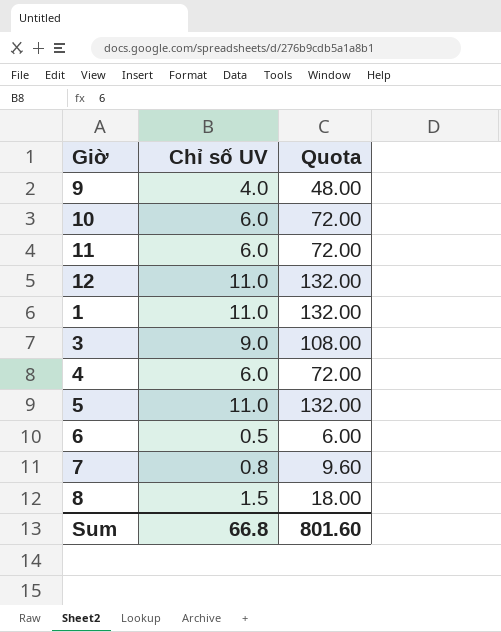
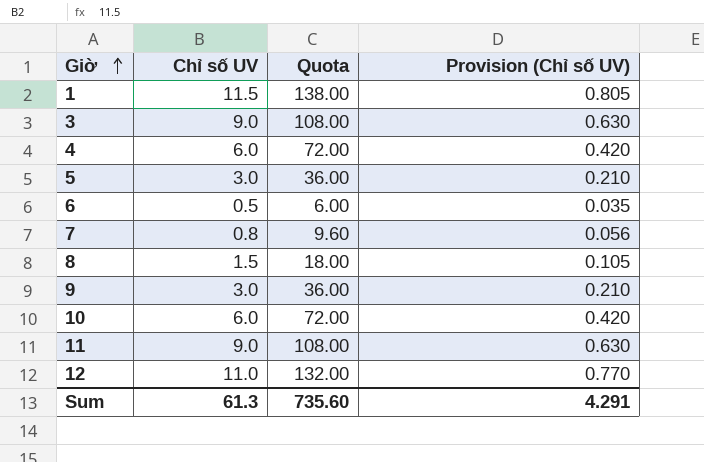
row order: none -> Giờ ascending
column Provision (Chỉ số UV) | formula: none -> [Chỉ số UV] * 0.07
1 | Chỉ số UV: 11.0 -> 11.5
1 | Quota: 132.00 -> 138.00
5 | Chỉ số UV: 11.0 -> 3.0
5 | Quota: 132.00 -> 36.00
9 | Chỉ số UV: 4.0 -> 3.0
9 | Quota: 48.00 -> 36.00
11 | Chỉ số UV: 6.0 -> 9.0
11 | Quota: 72.00 -> 108.00
Sum | Chỉ số UV: 66.8 -> 61.3
Sum | Quota: 801.60 -> 735.60

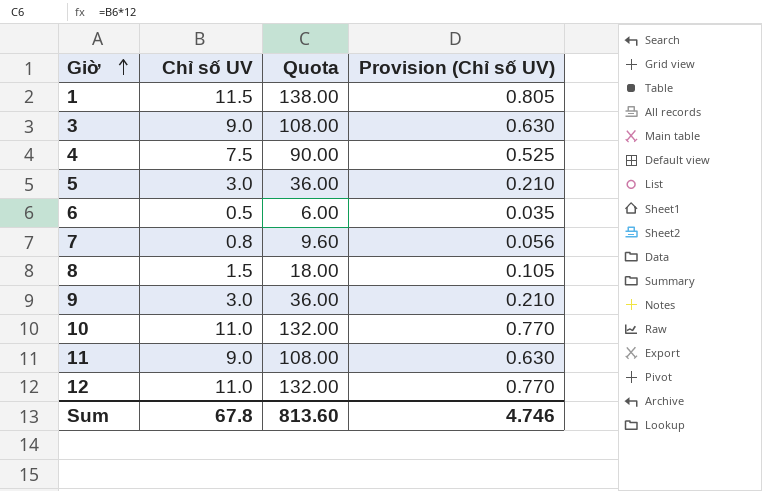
4 | Chỉ số UV: 6.0 -> 7.5
4 | Quota: 72.00 -> 90.00
4 | Provision (Chỉ số UV): 0.420 -> 0.525
10 | Chỉ số UV: 6.0 -> 11.0
10 | Quota: 72.00 -> 132.00
10 | Provision (Chỉ số UV): 0.420 -> 0.770
Sum | Chỉ số UV: 61.3 -> 67.8
Sum | Quota: 735.60 -> 813.60
Sum | Provision (Chỉ số UV): 4.291 -> 4.746

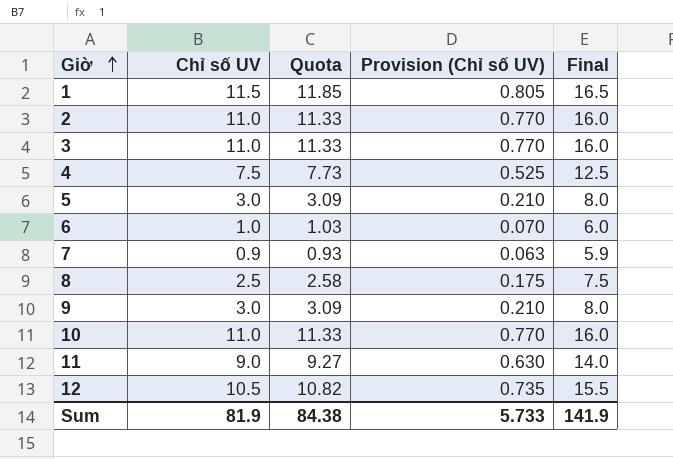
column Quota | formula: [Chỉ số UV] * 12 -> [Chỉ số UV] * 1.03
column Final | formula: none -> [Chỉ số UV] + 5
row 2: none -> 11.0 | 11.33 | 0.770 | 16.0
3 | Chỉ số UV: 9.0 -> 11.0
3 | Provision (Chỉ số UV): 0.630 -> 0.770
6 | Chỉ số UV: 0.5 -> 1.0
6 | Provision (Chỉ số UV): 0.035 -> 0.070
7 | Chỉ số UV: 0.8 -> 0.9
7 | Provision (Chỉ số UV): 0.056 -> 0.063
8 | Chỉ số UV: 1.5 -> 2.5
8 | Provision (Chỉ số UV): 0.105 -> 0.175
12 | Chỉ số UV: 11.0 -> 10.5
12 | Provision (Chỉ số UV): 0.770 -> 0.735
Sum | Chỉ số UV: 67.8 -> 81.9
Sum | Quota: 813.60 -> 84.38
Sum | Provision (Chỉ số UV): 4.746 -> 5.733

